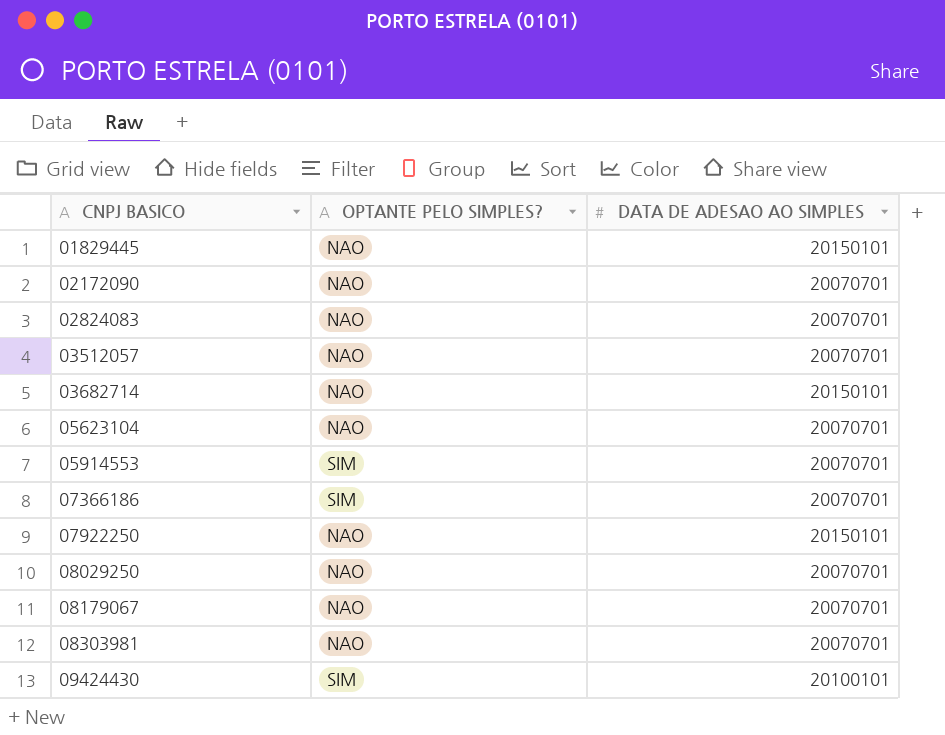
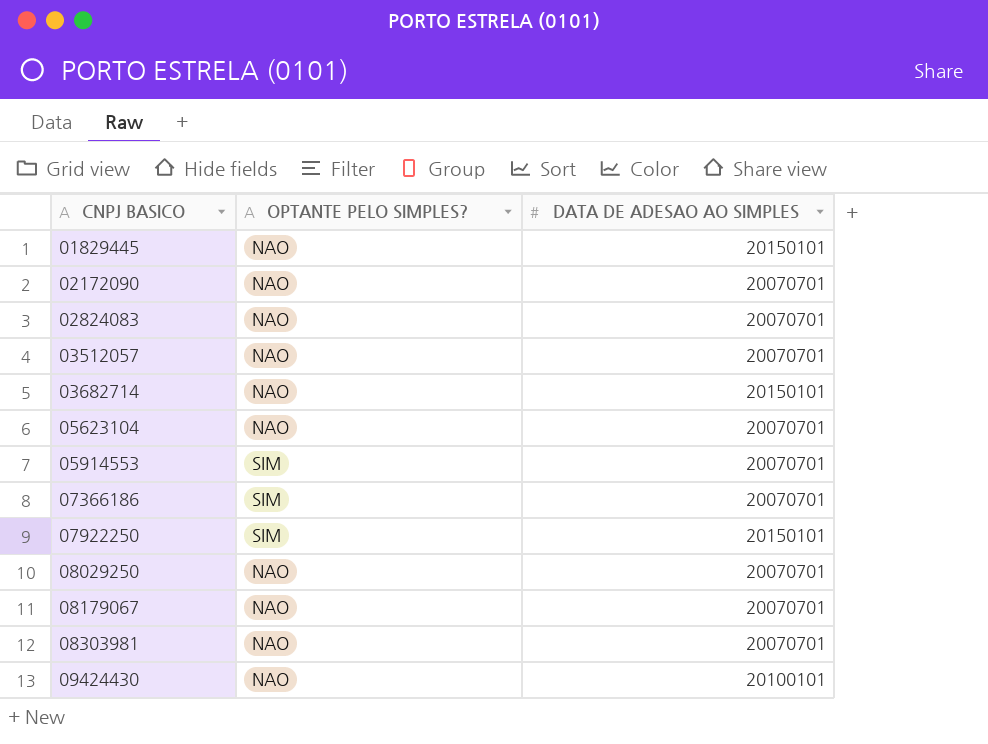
07922250 | OPTANTE PELO SIMPLES?: NAO -> SIM
09424430 | OPTANTE PELO SIMPLES?: SIM -> NAO

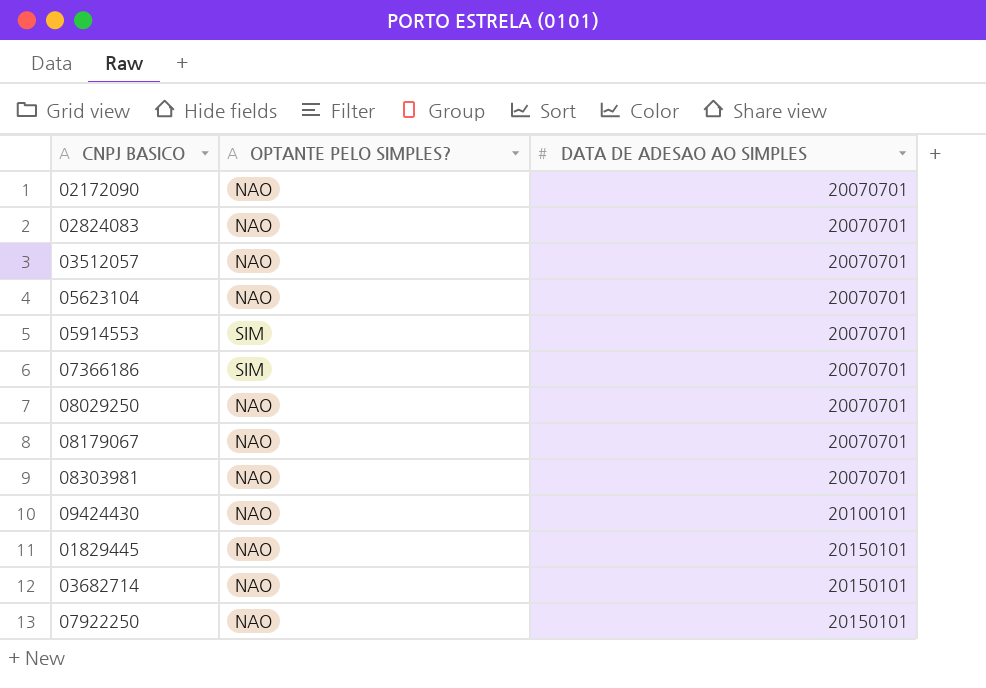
row order: CNPJ BASICO ascending -> DATA DE ADESAO AO SIMPLES ascending
07922250 | OPTANTE PELO SIMPLES?: SIM -> NAO

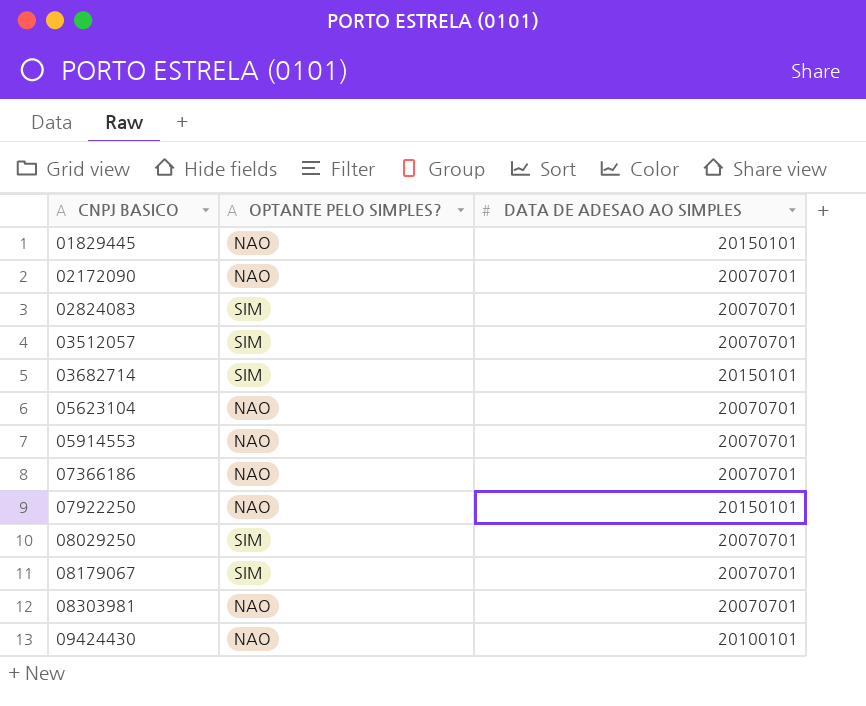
row order: DATA DE ADESAO AO SIMPLES ascending -> CNPJ BASICO ascending
02824083 | OPTANTE PELO SIMPLES?: NAO -> SIM
03512057 | OPTANTE PELO SIMPLES?: NAO -> SIM
03682714 | OPTANTE PELO SIMPLES?: NAO -> SIM
05914553 | OPTANTE PELO SIMPLES?: SIM -> NAO
07366186 | OPTANTE PELO SIMPLES?: SIM -> NAO
08029250 | OPTANTE PELO SIMPLES?: NAO -> SIM
08179067 | OPTANTE PELO SIMPLES?: NAO -> SIM

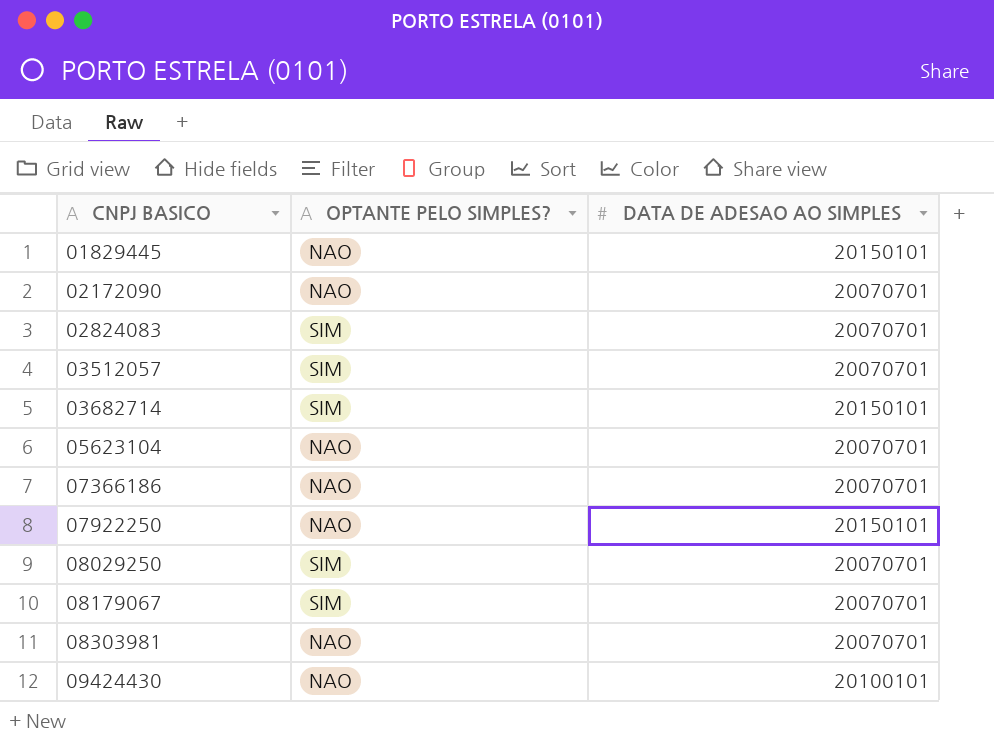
row 05914553: NAO | 20070701 -> none

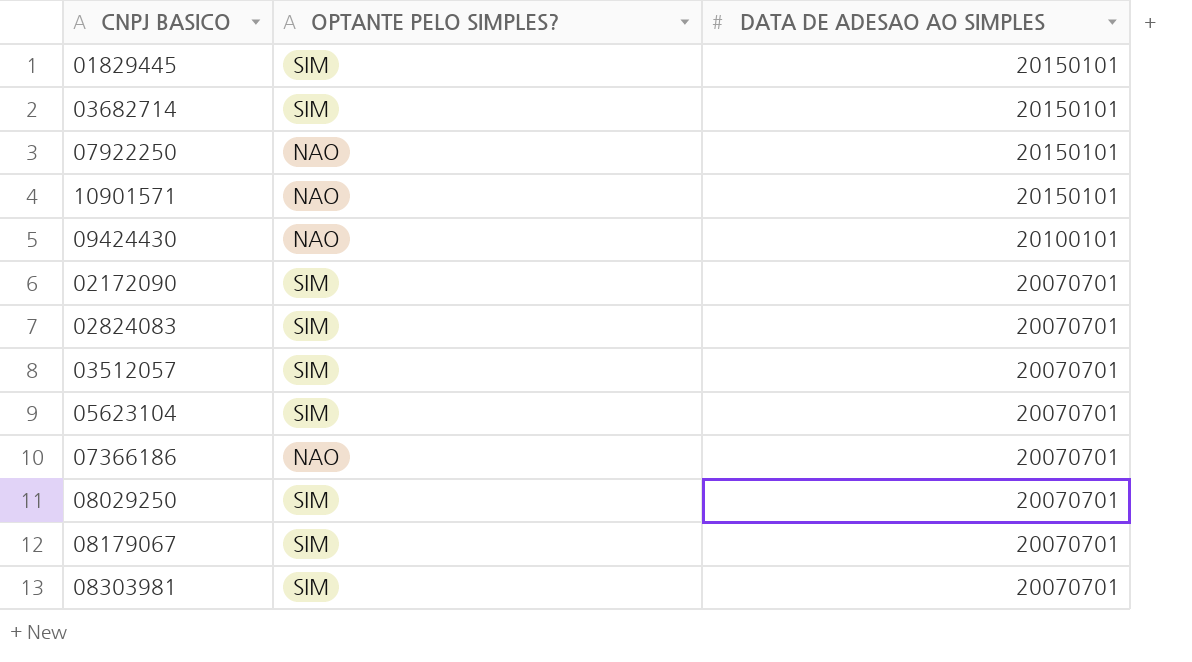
row order: CNPJ BASICO ascending -> DATA DE ADESAO AO SIMPLES descending
01829445 | OPTANTE PELO SIMPLES?: NAO -> SIM
row 10901571: none -> NAO | 20150101
02172090 | OPTANTE PELO SIMPLES?: NAO -> SIM
05623104 | OPTANTE PELO SIMPLES?: NAO -> SIM
08303981 | OPTANTE PELO SIMPLES?: NAO -> SIM

